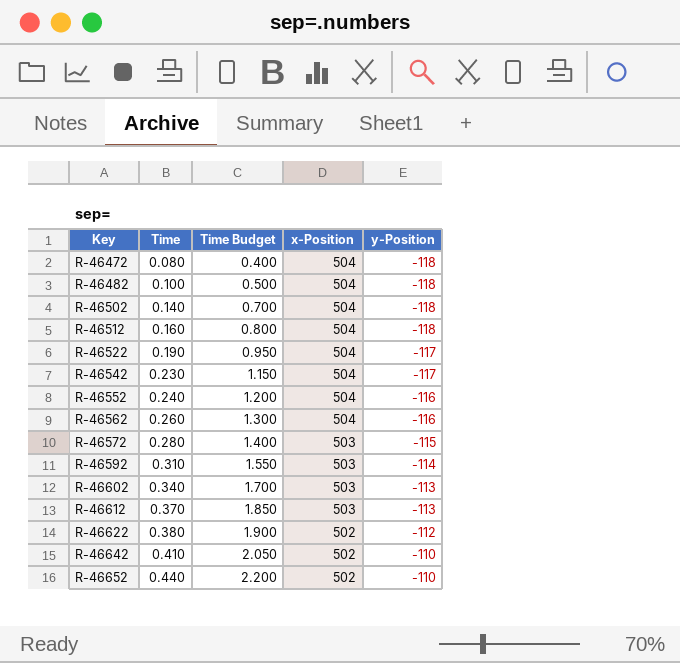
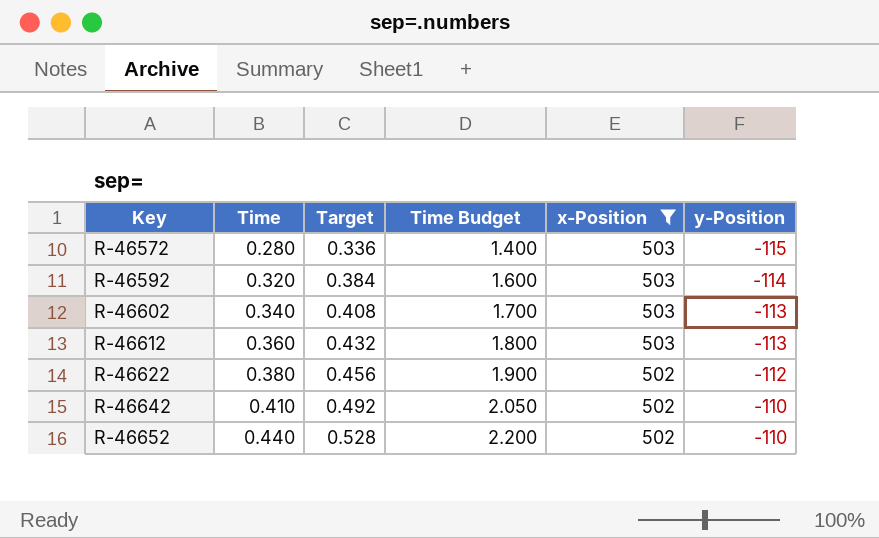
filter: none -> x-Position != 504
column Target | formula: none -> [Time] * 1.2
R-46592 | Time: 0.310 -> 0.320
R-46592 | Time Budget: 1.550 -> 1.600
R-46612 | Time: 0.370 -> 0.360
R-46612 | Time Budget: 1.850 -> 1.800

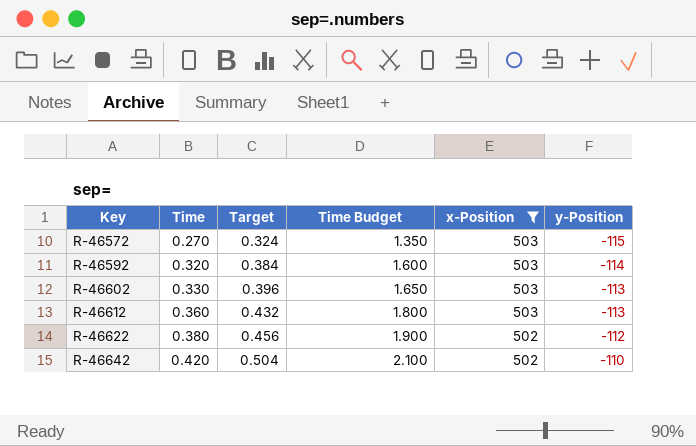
row R-46652: 0.440 | 0.528 | 2.200 | 502 | -110 -> none
R-46572 | Time: 0.280 -> 0.270
R-46572 | Target: 0.336 -> 0.324
R-46572 | Time Budget: 1.400 -> 1.350
R-46602 | Time: 0.340 -> 0.330
R-46602 | Target: 0.408 -> 0.396
R-46602 | Time Budget: 1.700 -> 1.650
R-46642 | Time: 0.410 -> 0.420
R-46642 | Target: 0.492 -> 0.504
R-46642 | Time Budget: 2.050 -> 2.100

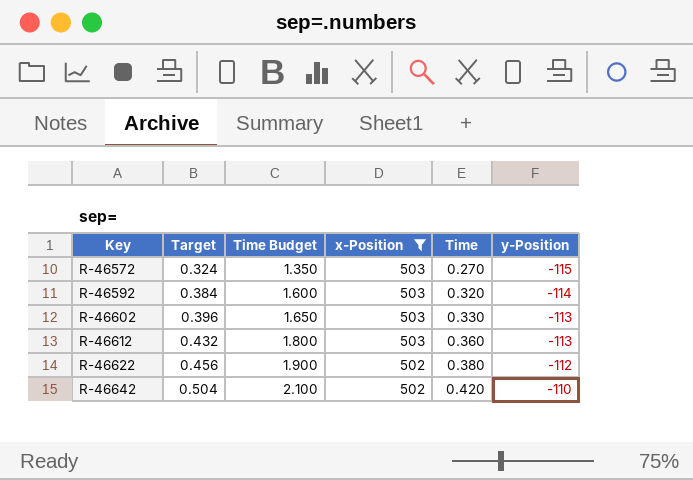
column Time | position: 2 -> 5

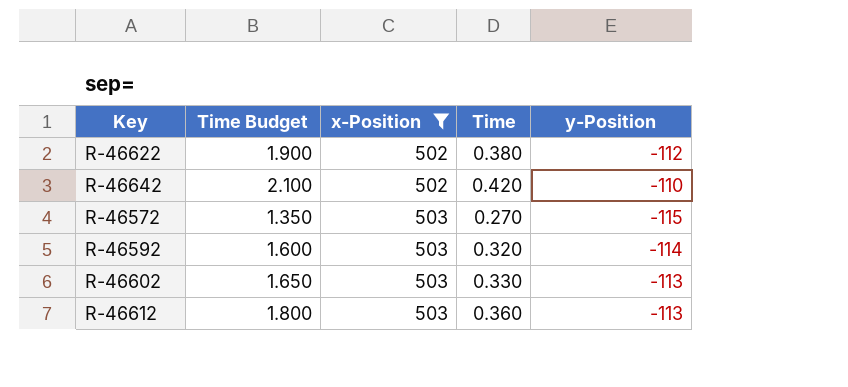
row order: Key ascending -> x-Position ascending
column Target | formula: [Time] * 1.2 -> none

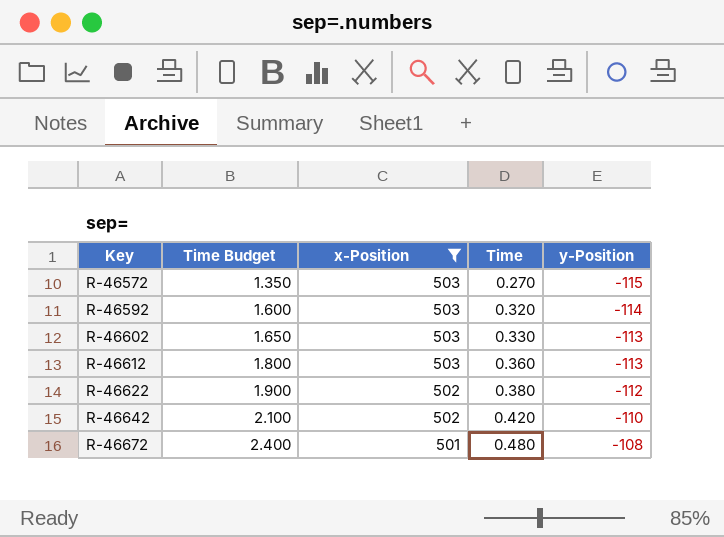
row order: x-Position ascending -> Key ascending
row R-46672: none -> 2.400 | 501 | 0.480 | -108

